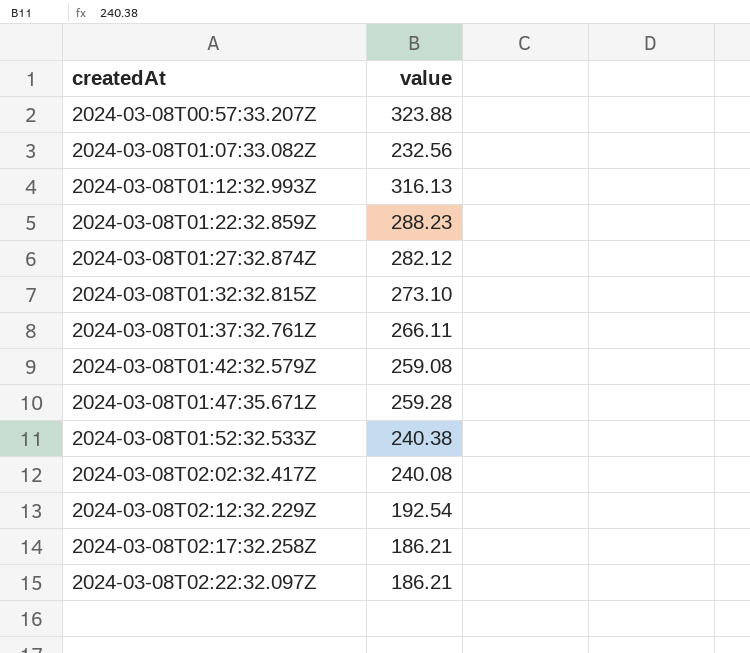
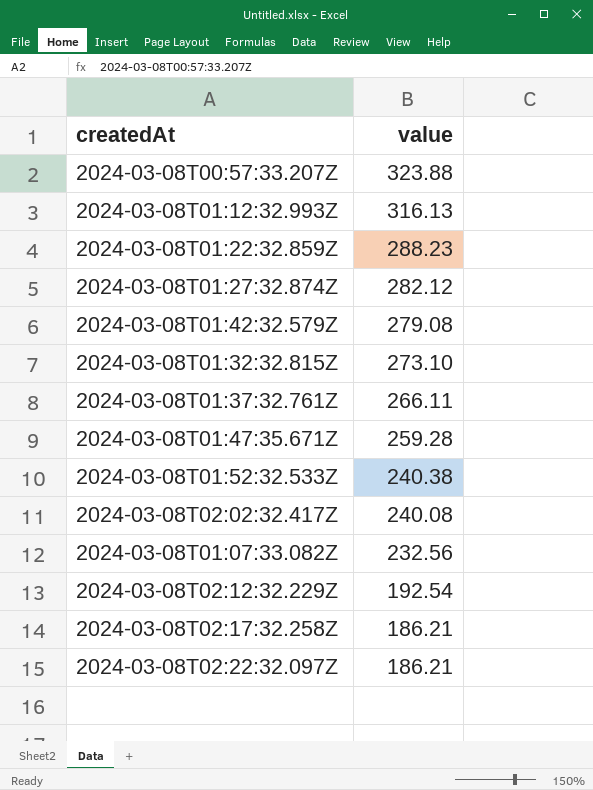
row order: createdAt ascending -> value descending
2024-03-08T01:42:32.579Z | value: 259.08 -> 279.08

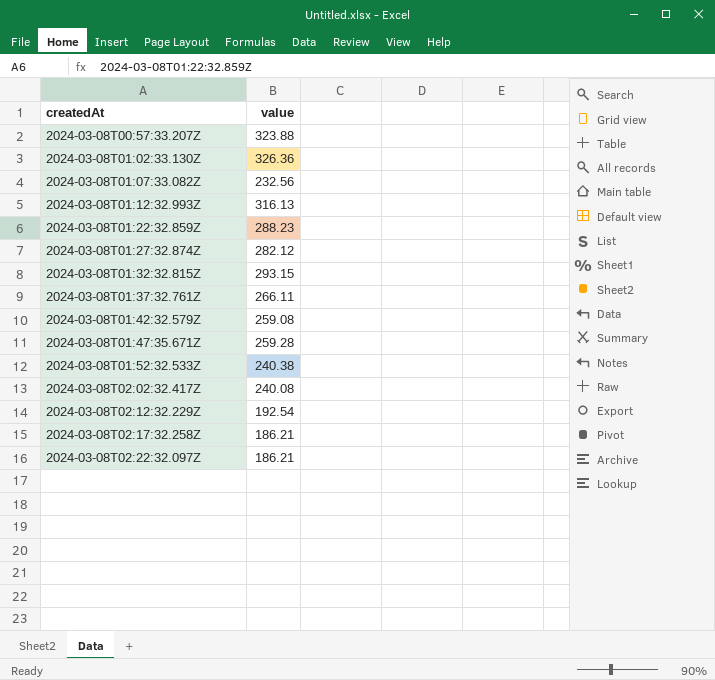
row order: value descending -> createdAt ascending
row 2024-03-08T01:02:33.130Z: none -> 326.36
2024-03-08T01:32:32.815Z | value: 273.10 -> 293.15
2024-03-08T01:42:32.579Z | value: 279.08 -> 259.08

